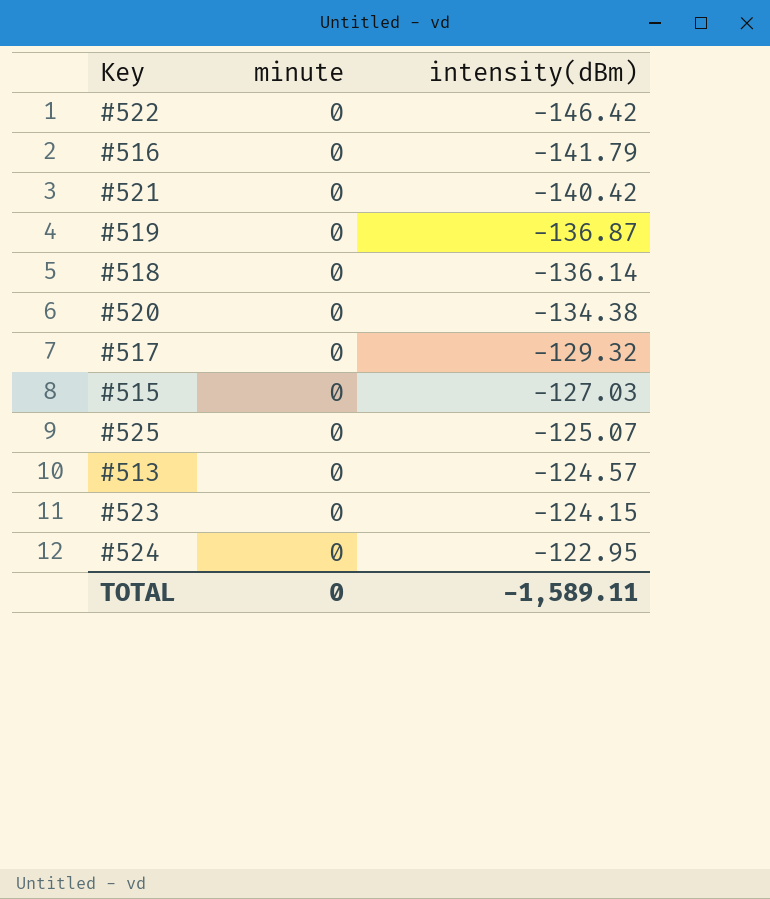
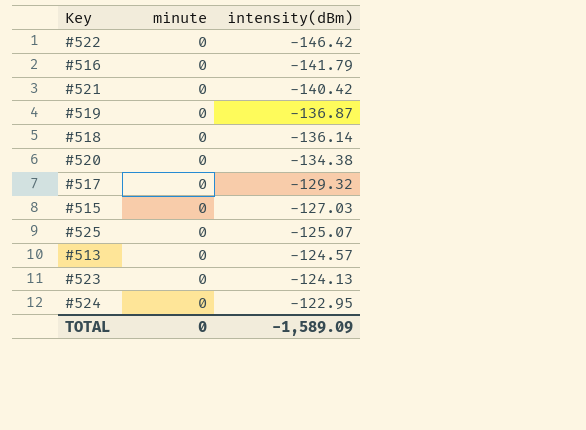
#523 | intensity(dBm): -124.15 -> -124.13
TOTAL | intensity(dBm): -1,589.11 -> -1,589.09

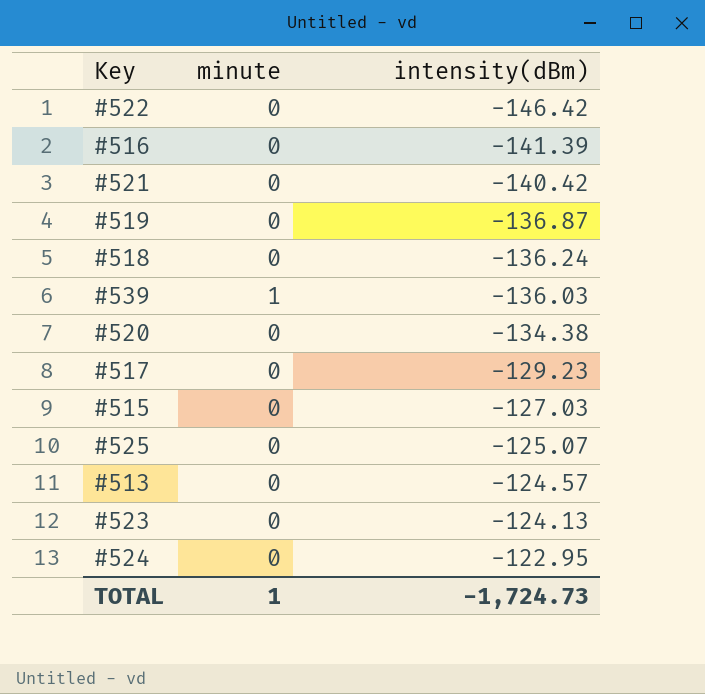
#516 | intensity(dBm): -141.79 -> -141.39
#518 | intensity(dBm): -136.14 -> -136.24
row #539: none -> 1 | -136.03
#517 | intensity(dBm): -129.32 -> -129.23
TOTAL | minute: 0 -> 1
TOTAL | intensity(dBm): -1,589.09 -> -1,724.73

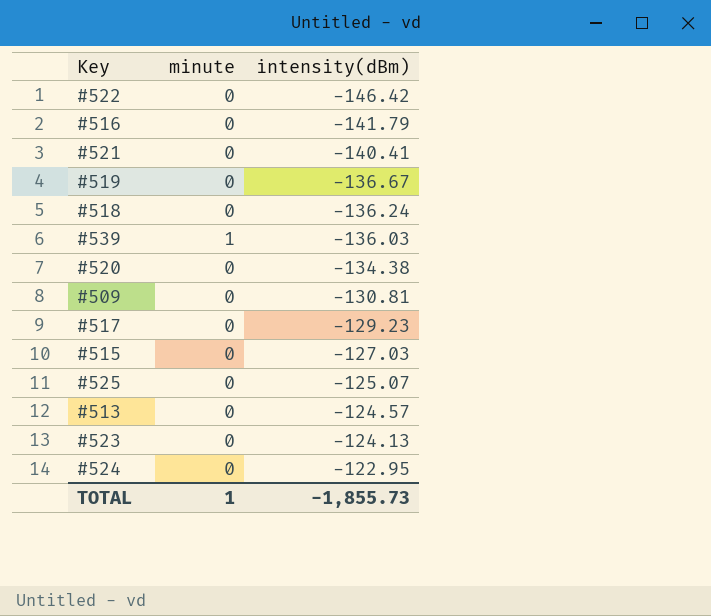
#516 | intensity(dBm): -141.39 -> -141.79
#521 | intensity(dBm): -140.42 -> -140.41
#519 | intensity(dBm): -136.87 -> -136.67
row #509: none -> 0 | -130.81
TOTAL | intensity(dBm): -1,724.73 -> -1,855.73

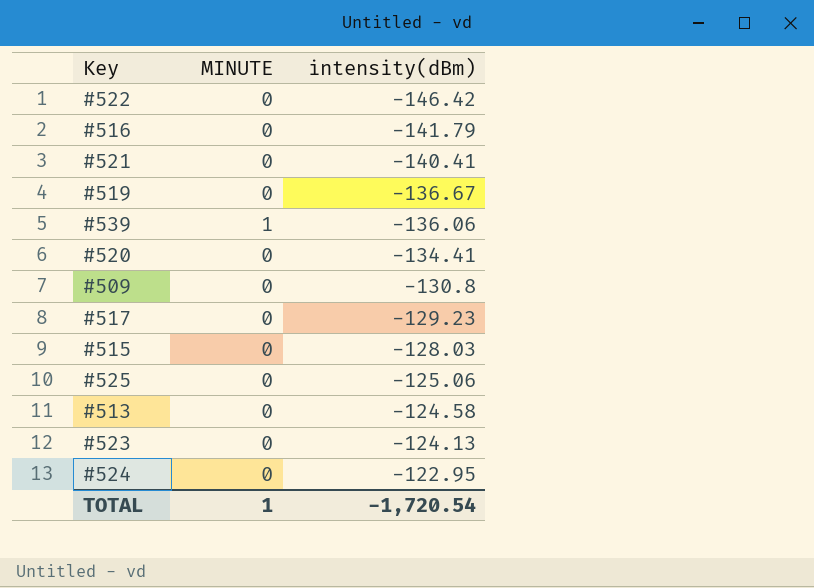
column name: minute -> MINUTE
row #518: 0 | -136.24 -> none
#539 | intensity(dBm): -136.03 -> -136.06
#520 | intensity(dBm): -134.38 -> -134.41
#509 | intensity(dBm): -130.81 -> -130.8
#515 | intensity(dBm): -127.03 -> -128.03
#525 | intensity(dBm): -125.07 -> -125.06
#513 | intensity(dBm): -124.57 -> -124.58
TOTAL | intensity(dBm): -1,855.73 -> -1,720.54

